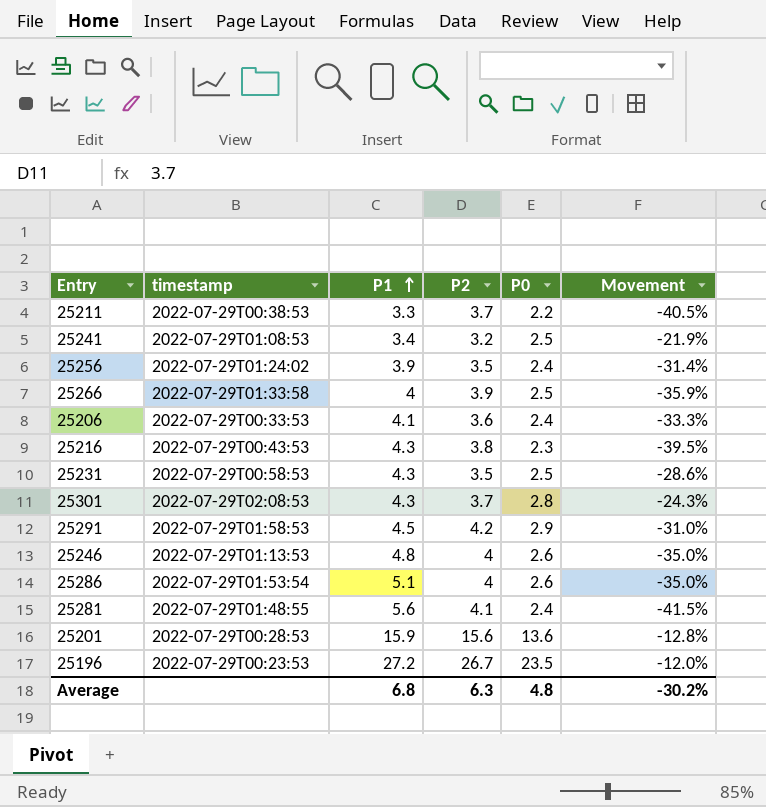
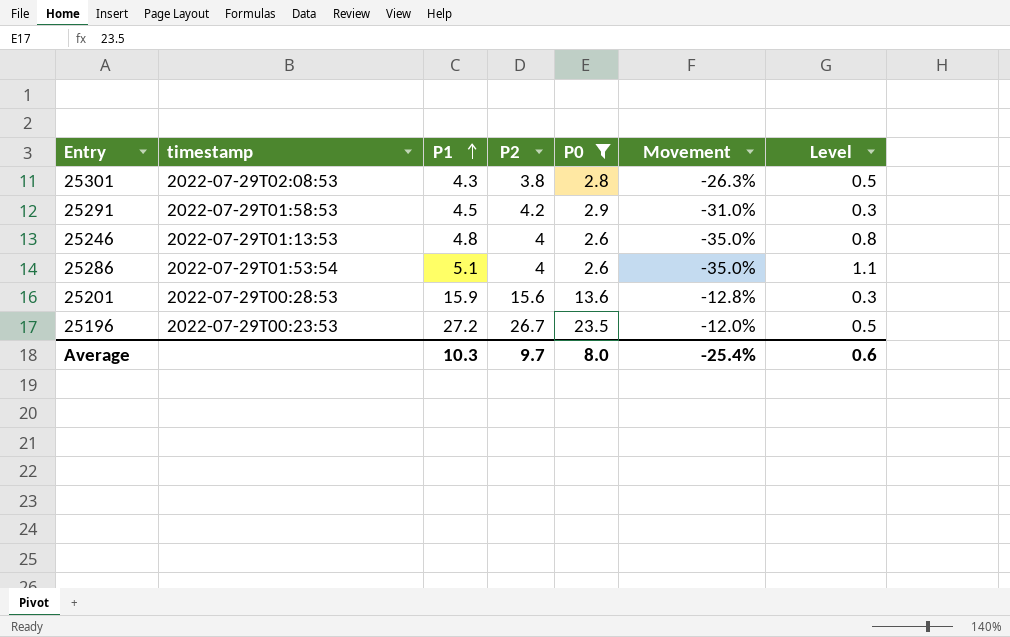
filter: none -> P0 >= 2.6
column Level | formula: none -> [P1] - [P2]
25301 | P2: 3.7 -> 3.8
25301 | Movement: -24.3% -> -26.3%
Average | P1: 6.8 -> 10.3
Average | P2: 6.3 -> 9.7
Average | P0: 4.8 -> 8.0
Average | Movement: -30.2% -> -25.4%

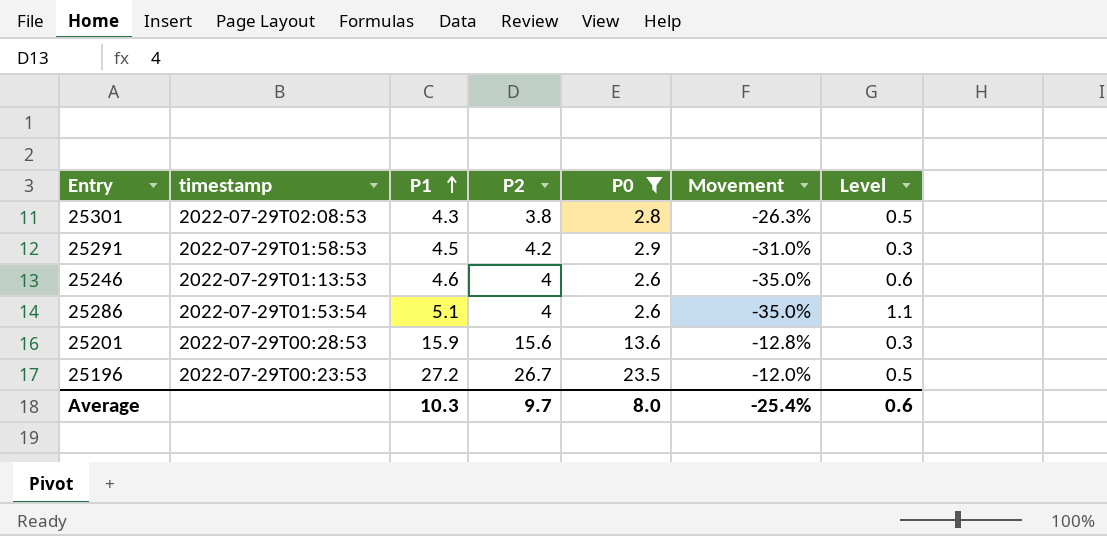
25246 | P1: 4.8 -> 4.6
25246 | Level: 0.8 -> 0.6

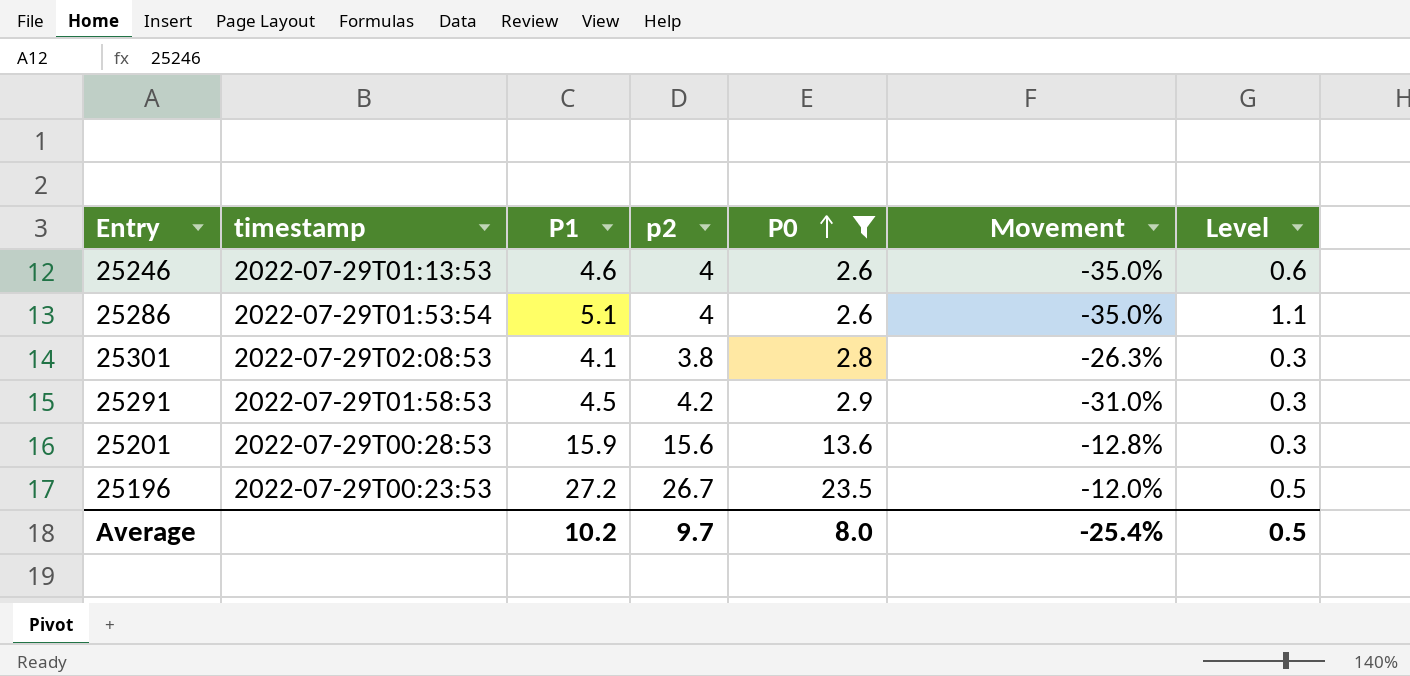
row order: P1 ascending -> P0 ascending
column name: P2 -> p2
25301 | P1: 4.3 -> 4.1
25301 | Level: 0.5 -> 0.3
Average | P1: 10.3 -> 10.2
Average | Level: 0.6 -> 0.5

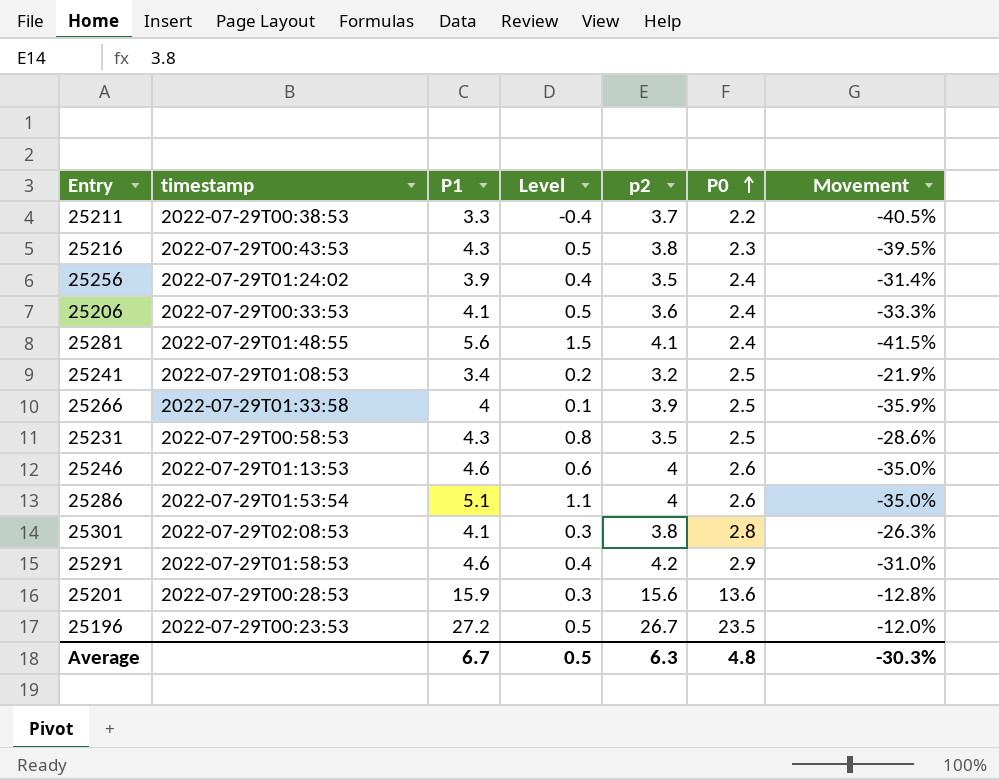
filter: P0 >= 2.6 -> none
column Level | position: 7 -> 4
25291 | P1: 4.5 -> 4.6
25291 | Level: 0.3 -> 0.4
Average | P1: 10.2 -> 6.7
Average | p2: 9.7 -> 6.3
Average | P0: 8.0 -> 4.8
Average | Movement: -25.4% -> -30.3%

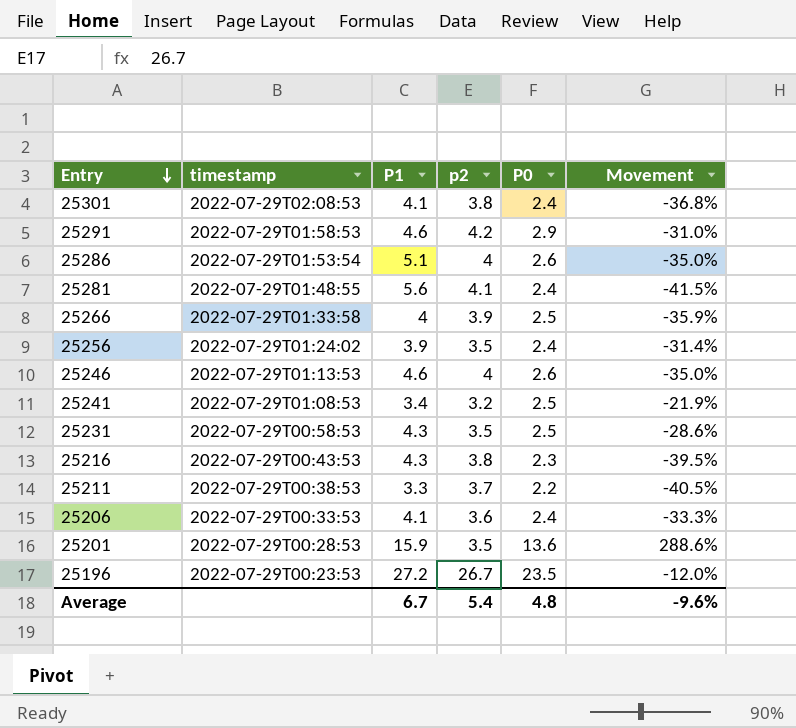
row order: P0 ascending -> Entry descending
column Level | formula: [P1] - [p2] -> none
25301 | P0: 2.8 -> 2.4
25301 | Movement: -26.3% -> -36.8%
25201 | p2: 15.6 -> 3.5
25201 | Movement: -12.8% -> 288.6%
Average | p2: 6.3 -> 5.4
Average | Movement: -30.3% -> -9.6%

